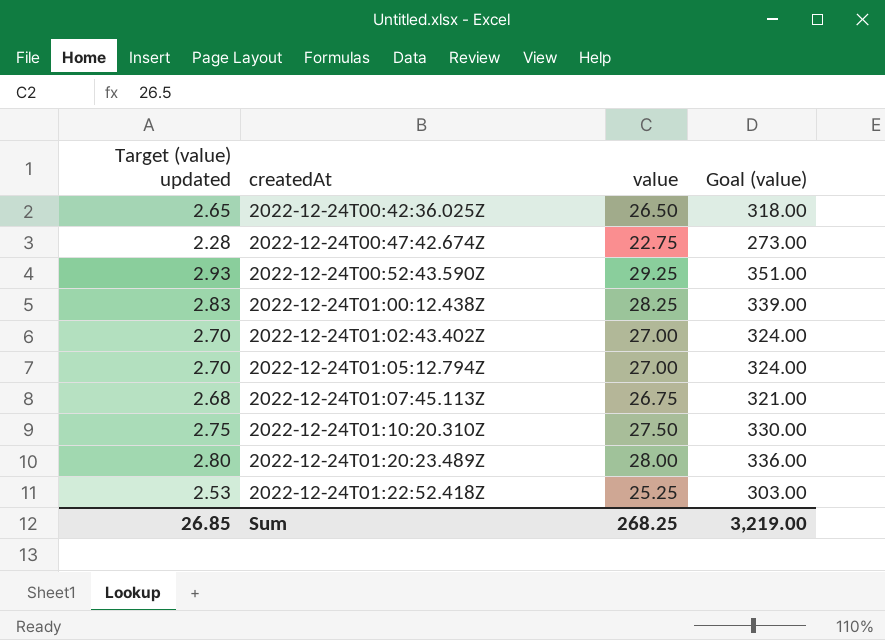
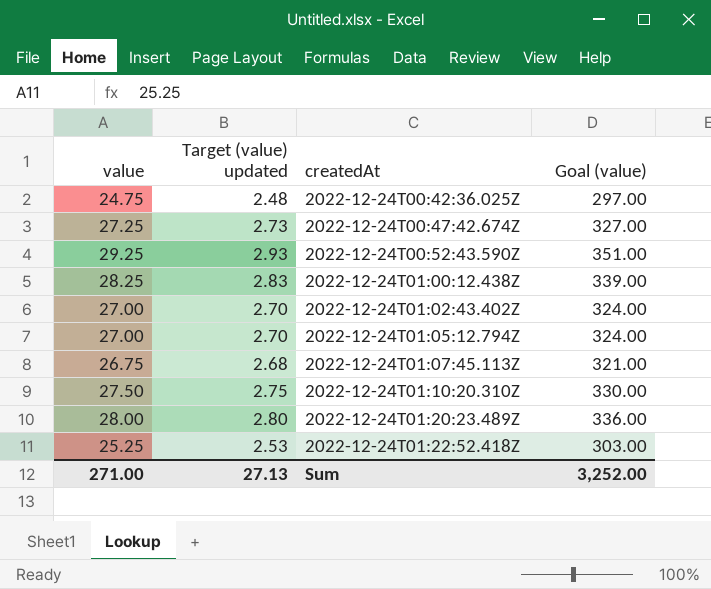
column value | position: 3 -> 1
2022-12-24T00:42:36.025Z | value: 26.50 -> 24.75
2022-12-24T00:42:36.025Z | Target (value) updated: 2.65 -> 2.48
2022-12-24T00:42:36.025Z | Goal (value): 318.00 -> 297.00
2022-12-24T00:47:42.674Z | value: 22.75 -> 27.25
2022-12-24T00:47:42.674Z | Target (value) updated: 2.28 -> 2.73
2022-12-24T00:47:42.674Z | Goal (value): 273.00 -> 327.00
Sum | value: 268.25 -> 271.00
Sum | Target (value) updated: 26.85 -> 27.13
Sum | Goal (value): 3,219.00 -> 3,252.00

